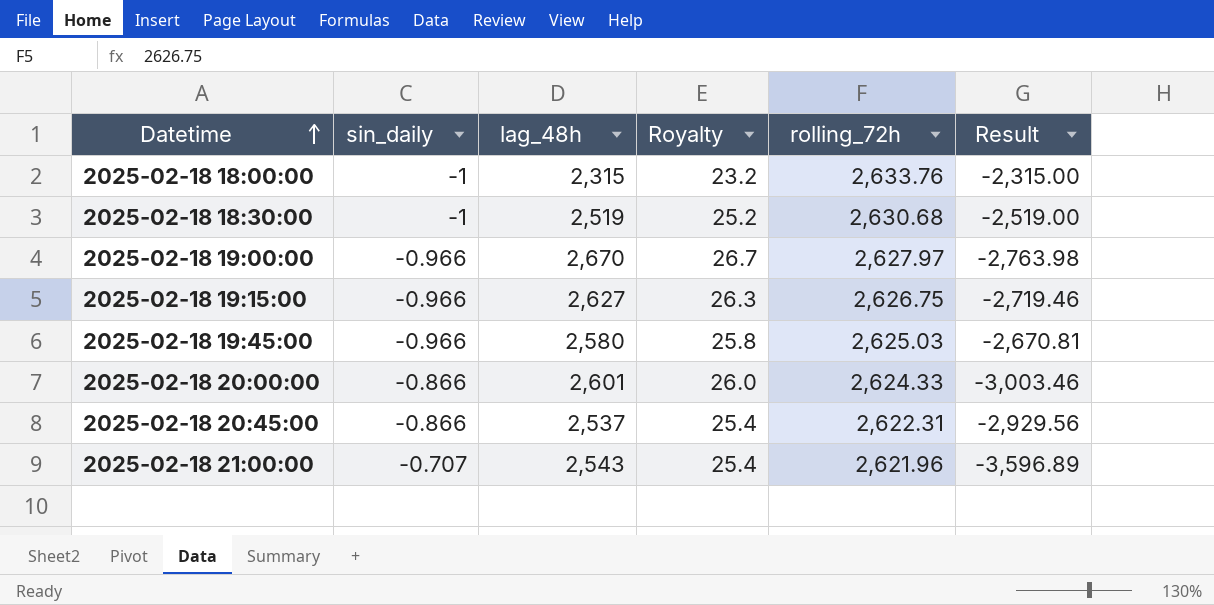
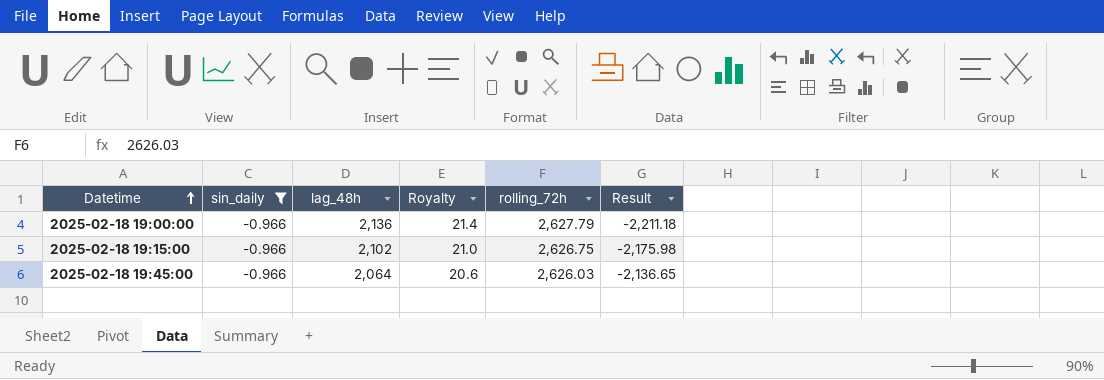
filter: none -> sin_daily = -0.966
2025-02-18 19:00:00 | lag_48h: 2,670 -> 2,136
2025-02-18 19:00:00 | Royalty: 26.7 -> 21.4
2025-02-18 19:00:00 | rolling_72h: 2,627.97 -> 2,627.79
2025-02-18 19:00:00 | Result: -2,763.98 -> -2,211.18
2025-02-18 19:15:00 | lag_48h: 2,627 -> 2,102
2025-02-18 19:15:00 | Royalty: 26.3 -> 21.0
2025-02-18 19:15:00 | Result: -2,719.46 -> -2,175.98
2025-02-18 19:45:00 | lag_48h: 2,580 -> 2,064
2025-02-18 19:45:00 | Royalty: 25.8 -> 20.6
2025-02-18 19:45:00 | rolling_72h: 2,625.03 -> 2,626.03
2025-02-18 19:45:00 | Result: -2,670.81 -> -2,136.65

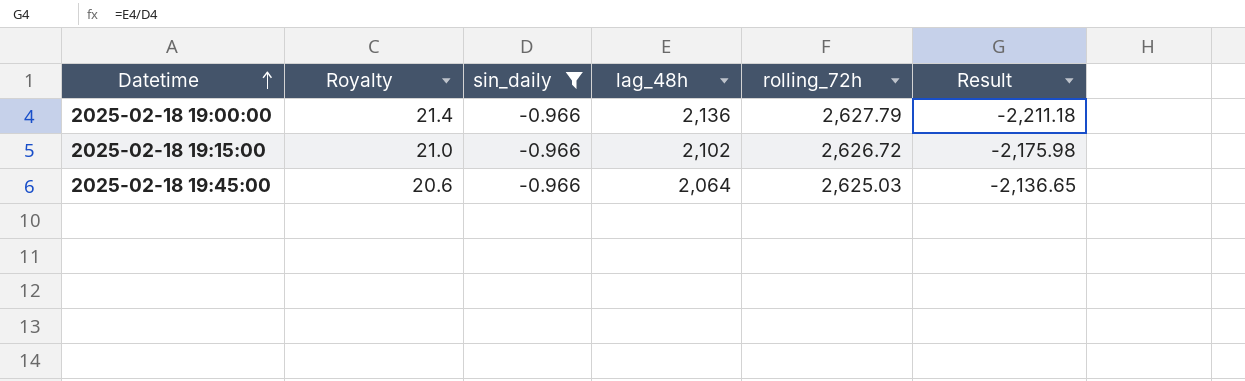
column Royalty | position: 4 -> 2
2025-02-18 19:15:00 | rolling_72h: 2,626.75 -> 2,626.72
2025-02-18 19:45:00 | rolling_72h: 2,626.03 -> 2,625.03

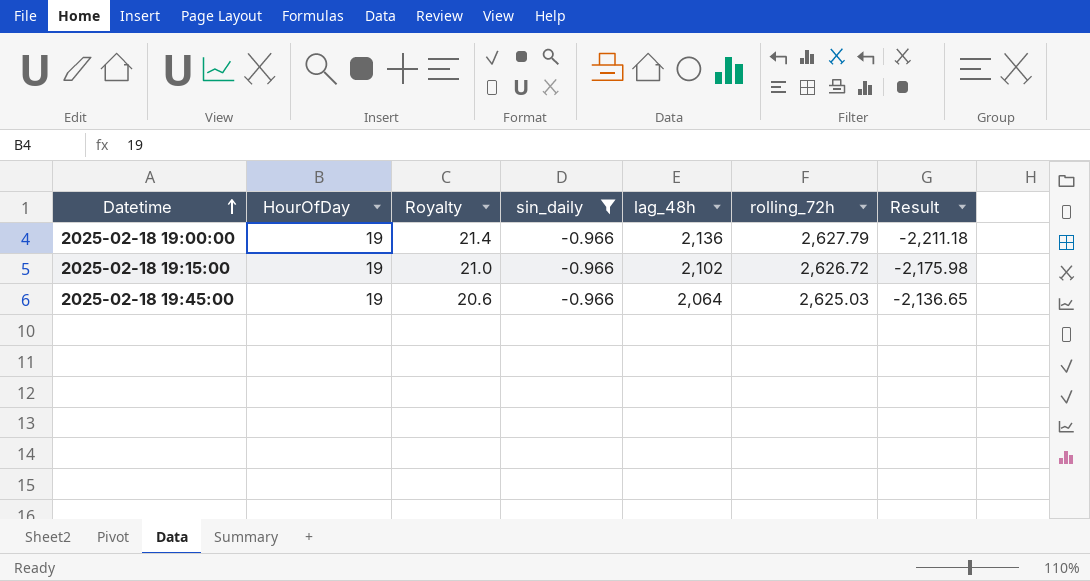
column HourOfDay | position: none -> 2

